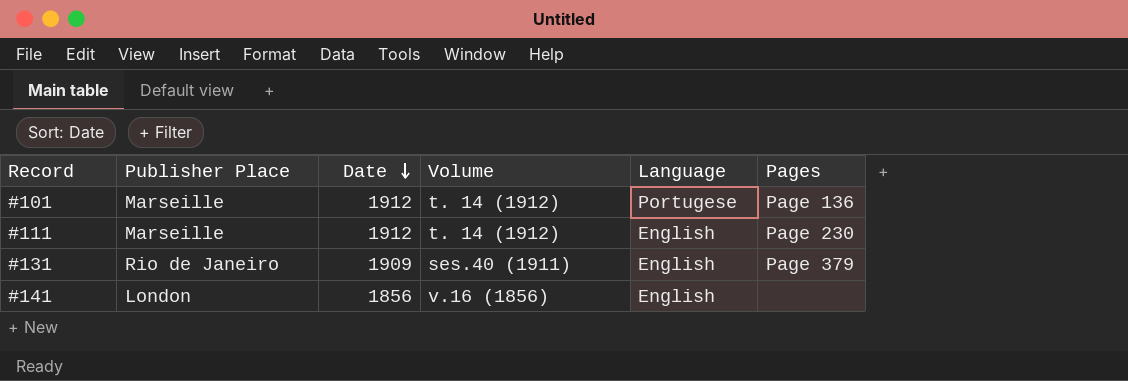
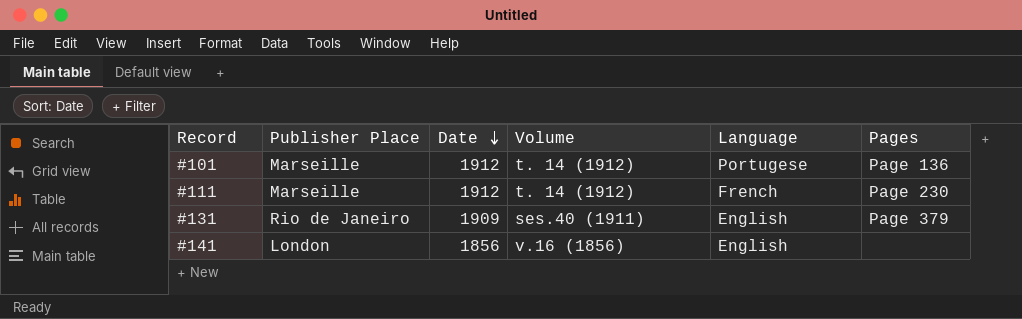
#111 | Language: English -> French

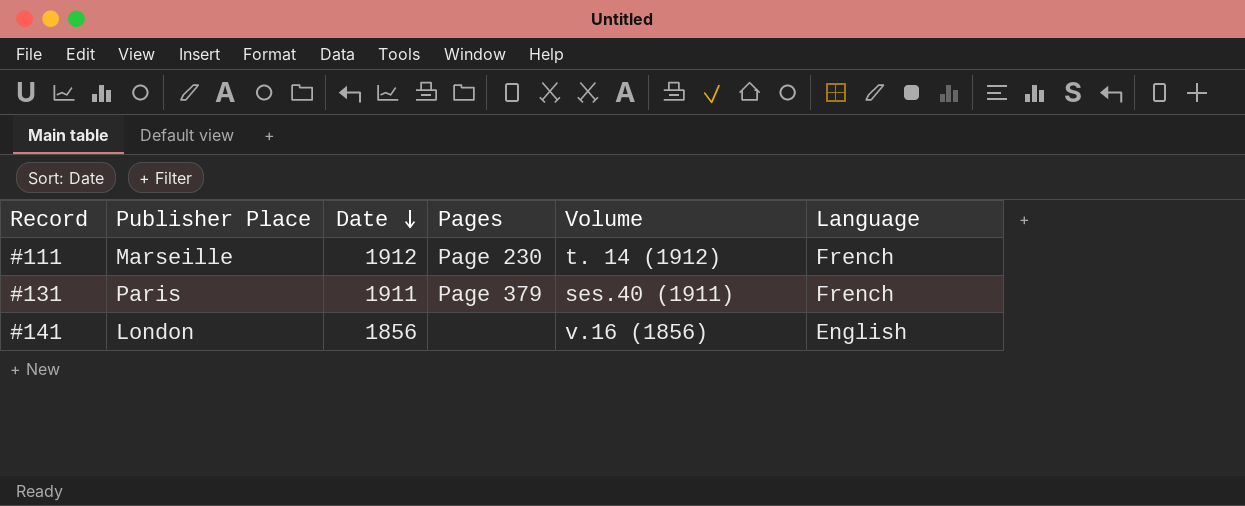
column Pages | position: 6 -> 4
row #101: Marseille | 1912 | t. 14 (1912) | Portugese | Page 136 -> none
#131 | Publisher Place: Rio de Janeiro -> Paris
#131 | Date: 1909 -> 1911
#131 | Language: English -> French

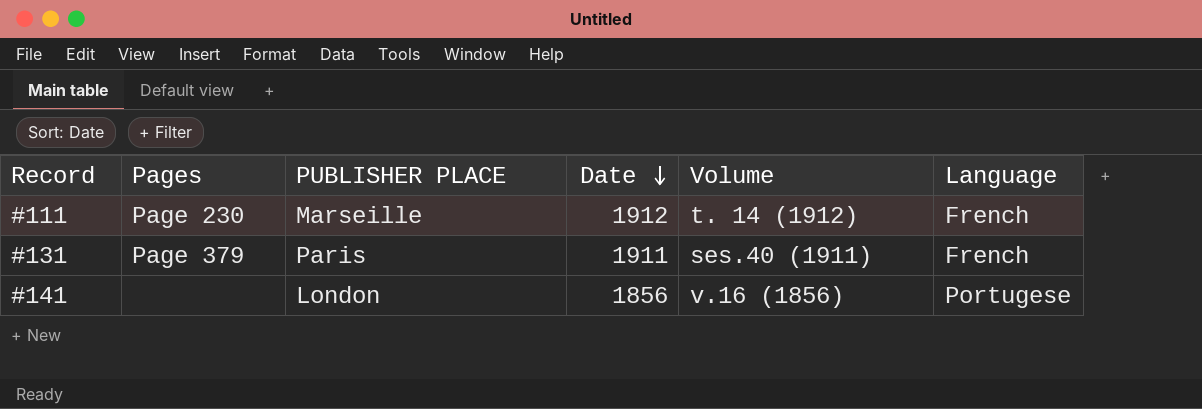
column Pages | position: 4 -> 2
column name: Publisher Place -> PUBLISHER PLACE
#141 | Language: English -> Portugese

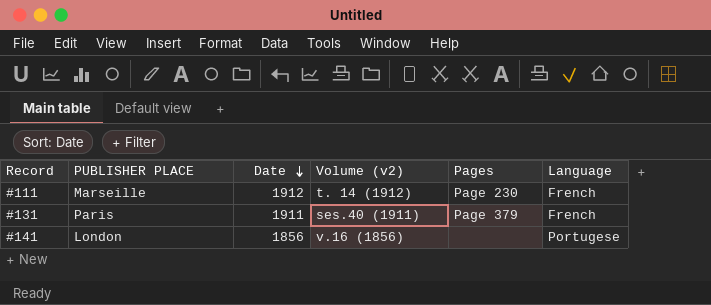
column name: Volume -> Volume (v2)
column Pages | position: 2 -> 5

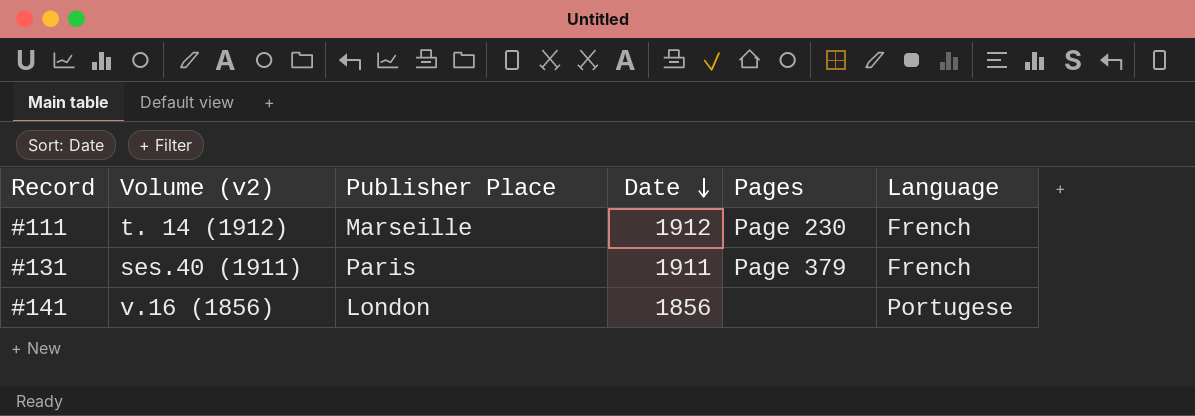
column Volume (v2) | position: 4 -> 2
column name: PUBLISHER PLACE -> Publisher Place

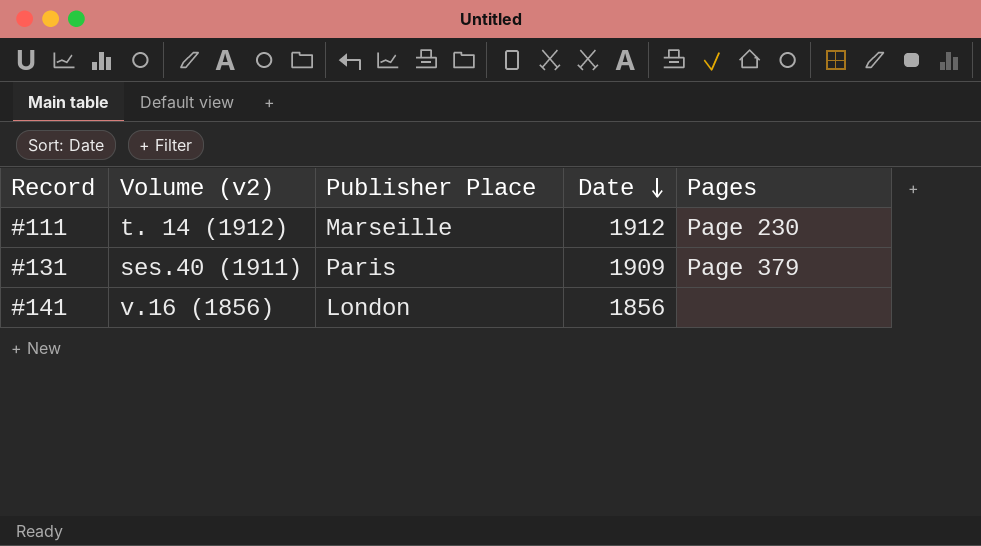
column Language | position: 6 -> none
#131 | Date: 1911 -> 1909

